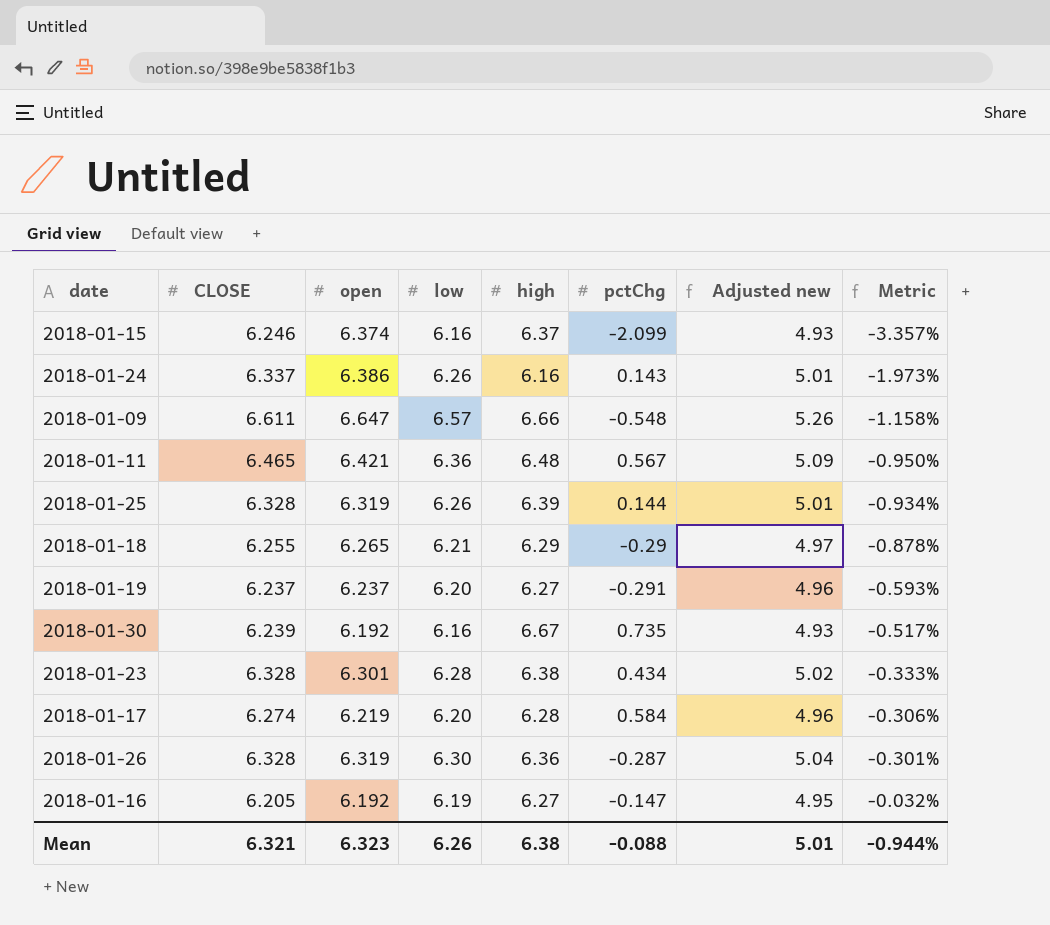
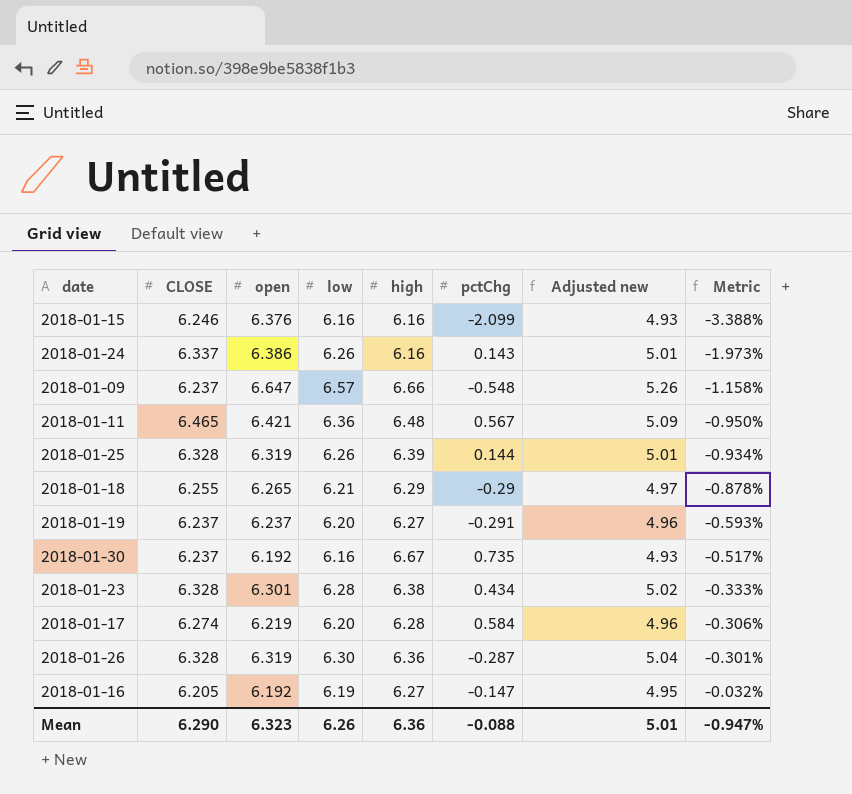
2018-01-15 | open: 6.374 -> 6.376
2018-01-15 | high: 6.37 -> 6.16
2018-01-15 | Metric: -3.357% -> -3.388%
2018-01-09 | CLOSE: 6.611 -> 6.237
2018-01-30 | CLOSE: 6.239 -> 6.237
Mean | CLOSE: 6.321 -> 6.290
Mean | high: 6.38 -> 6.36
Mean | Metric: -0.944% -> -0.947%

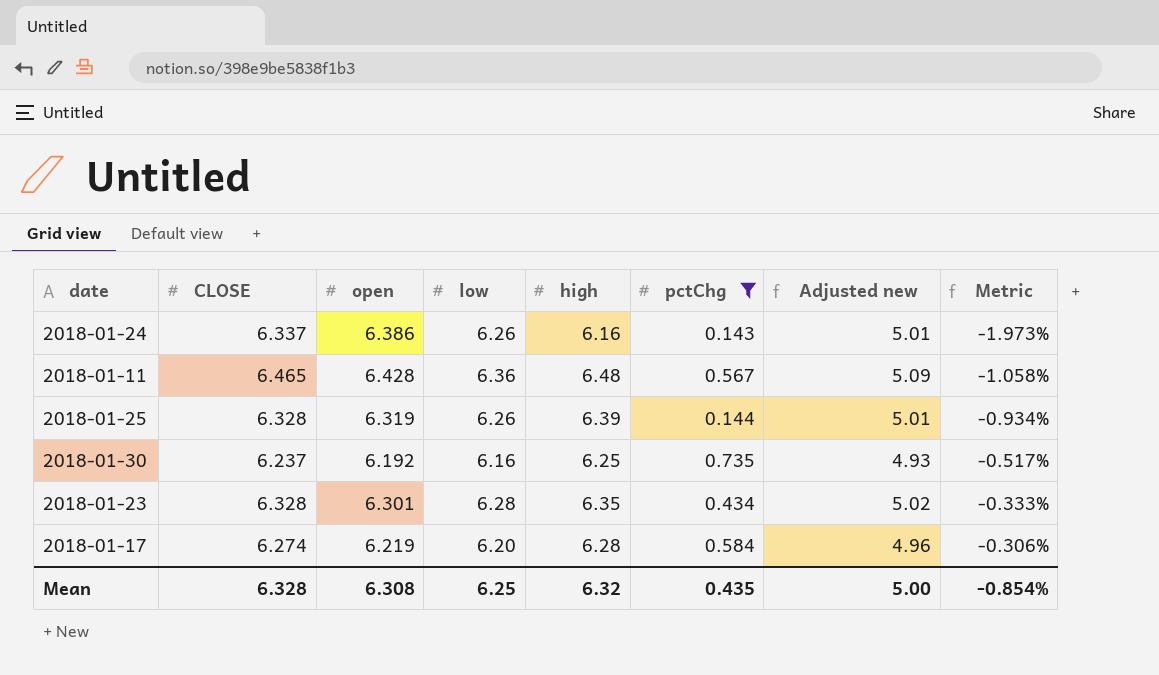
filter: none -> pctChg >= 0.143
2018-01-11 | open: 6.421 -> 6.428
2018-01-11 | Metric: -0.950% -> -1.058%
2018-01-30 | high: 6.67 -> 6.25
2018-01-23 | high: 6.38 -> 6.35
Mean | CLOSE: 6.290 -> 6.328
Mean | open: 6.323 -> 6.308
Mean | low: 6.26 -> 6.25
Mean | high: 6.36 -> 6.32
Mean | pctChg: -0.088 -> 0.435
Mean | Adjusted new: 5.01 -> 5.00
Mean | Metric: -0.947% -> -0.854%

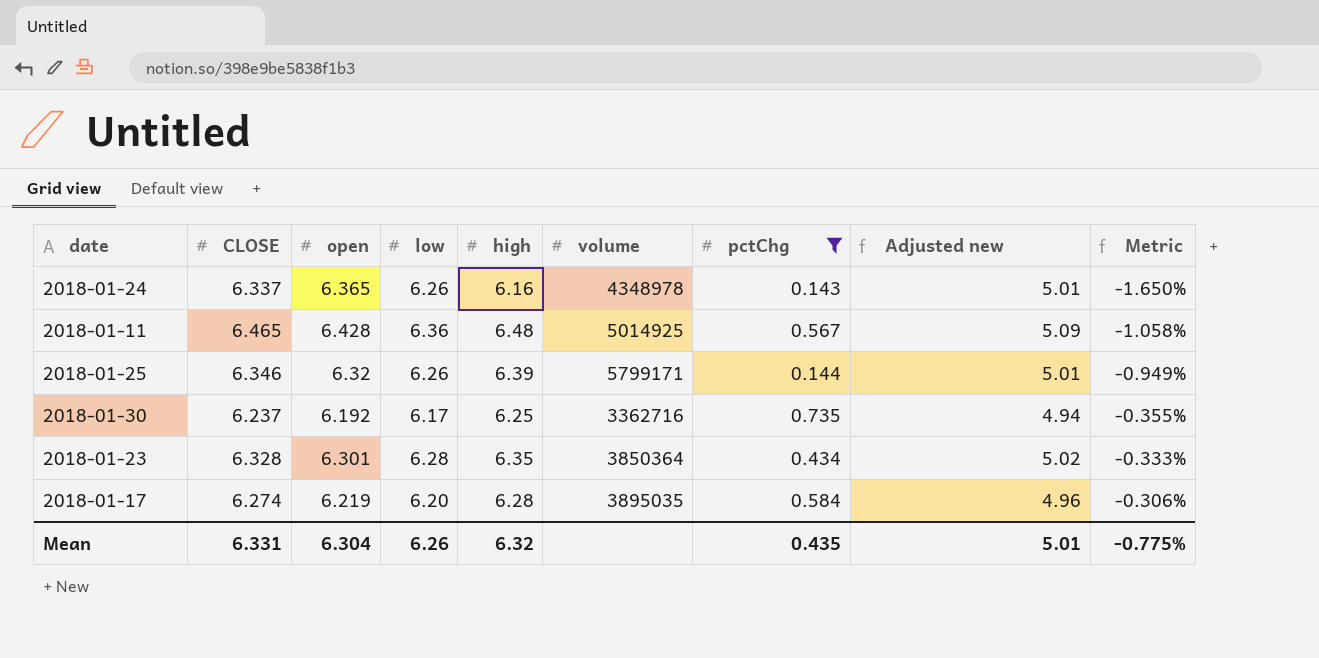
column volume | position: none -> 6
2018-01-24 | open: 6.386 -> 6.365
2018-01-24 | Metric: -1.973% -> -1.650%
2018-01-25 | CLOSE: 6.328 -> 6.346
2018-01-25 | open: 6.319 -> 6.32
2018-01-25 | Metric: -0.934% -> -0.949%
2018-01-30 | low: 6.16 -> 6.17
2018-01-30 | Adjusted new: 4.93 -> 4.94
2018-01-30 | Metric: -0.517% -> -0.355%
Mean | CLOSE: 6.328 -> 6.331
Mean | open: 6.308 -> 6.304
Mean | low: 6.25 -> 6.26
Mean | Adjusted new: 5.00 -> 5.01
Mean | Metric: -0.854% -> -0.775%

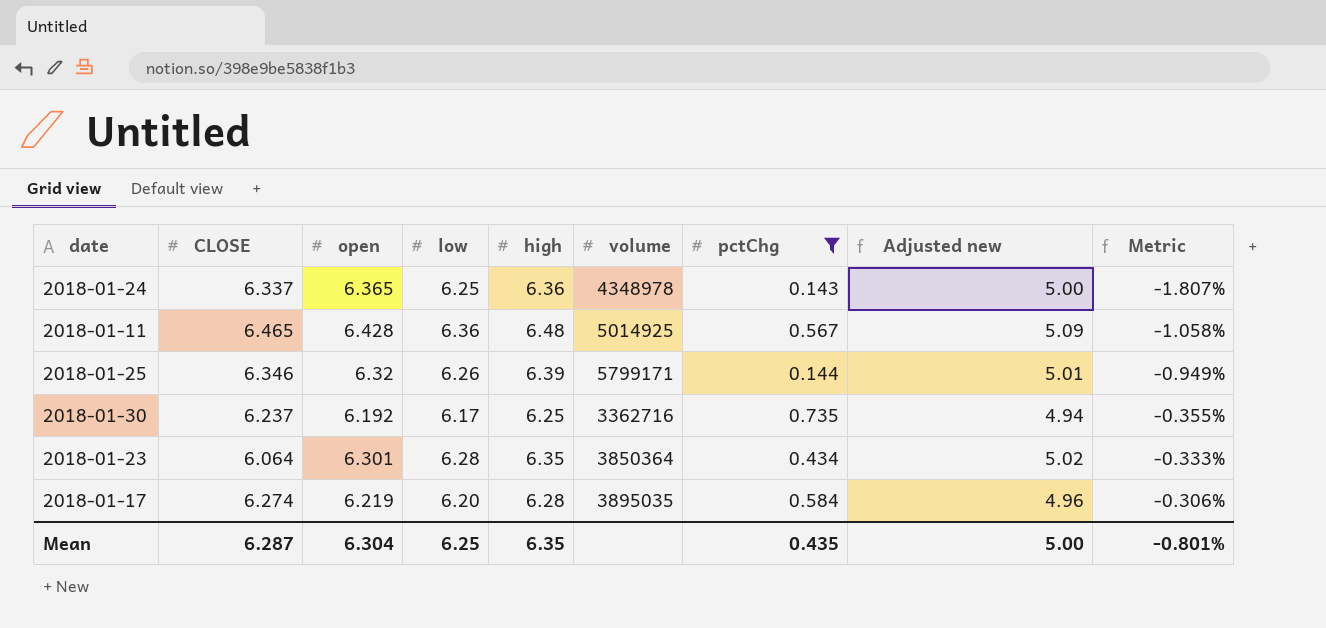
2018-01-24 | low: 6.26 -> 6.25
2018-01-24 | high: 6.16 -> 6.36
2018-01-24 | Adjusted new: 5.01 -> 5.00
2018-01-24 | Metric: -1.650% -> -1.807%
2018-01-23 | CLOSE: 6.328 -> 6.064
Mean | CLOSE: 6.331 -> 6.287
Mean | low: 6.26 -> 6.25
Mean | high: 6.32 -> 6.35
Mean | Adjusted new: 5.01 -> 5.00
Mean | Metric: -0.775% -> -0.801%

